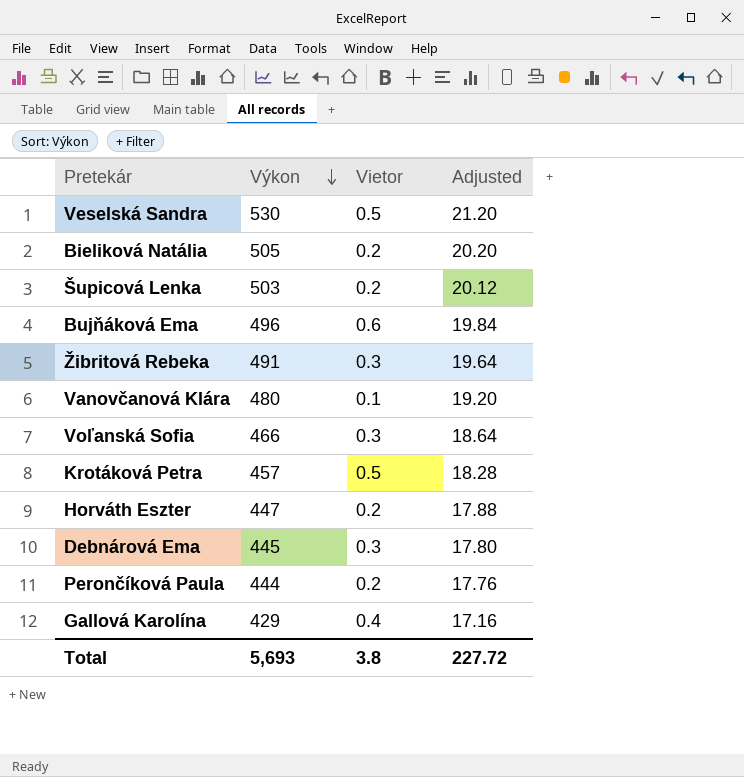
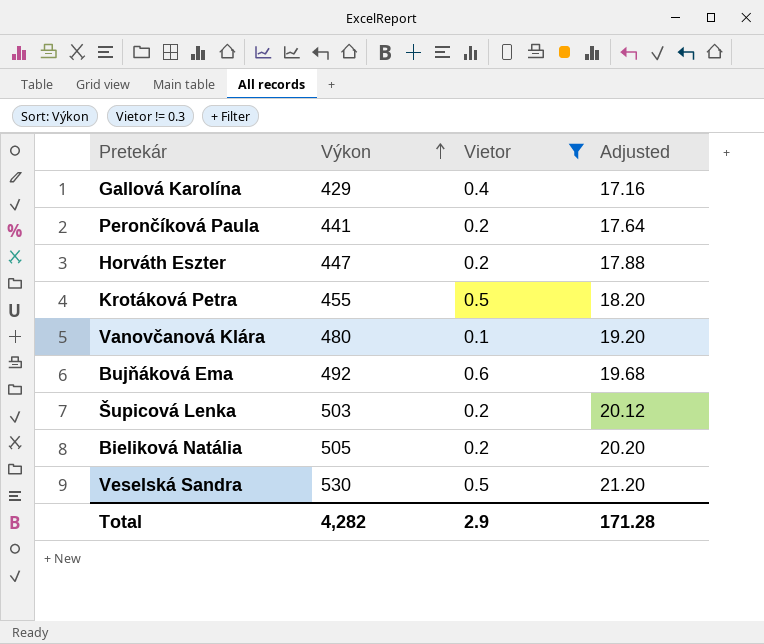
filter: none -> Vietor != 0.3
row order: Výkon descending -> Výkon ascending
Perončíková Paula | Výkon: 444 -> 441
Perončíková Paula | Adjusted: 17.76 -> 17.64
Krotáková Petra | Výkon: 457 -> 455
Krotáková Petra | Adjusted: 18.28 -> 18.20
Bujňáková Ema | Výkon: 496 -> 492
Bujňáková Ema | Adjusted: 19.84 -> 19.68
Total | Výkon: 5,693 -> 4,282
Total | Vietor: 3.8 -> 2.9
Total | Adjusted: 227.72 -> 171.28

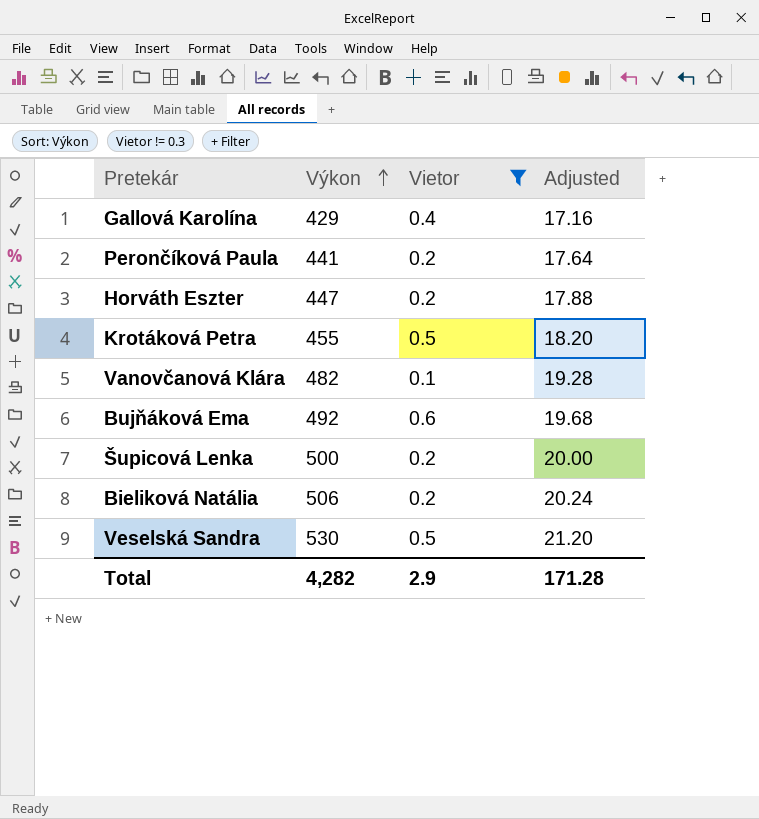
Vanovčanová Klára | Výkon: 480 -> 482
Vanovčanová Klára | Adjusted: 19.20 -> 19.28
Šupicová Lenka | Výkon: 503 -> 500
Šupicová Lenka | Adjusted: 20.12 -> 20.00
Bieliková Natália | Výkon: 505 -> 506
Bieliková Natália | Adjusted: 20.20 -> 20.24

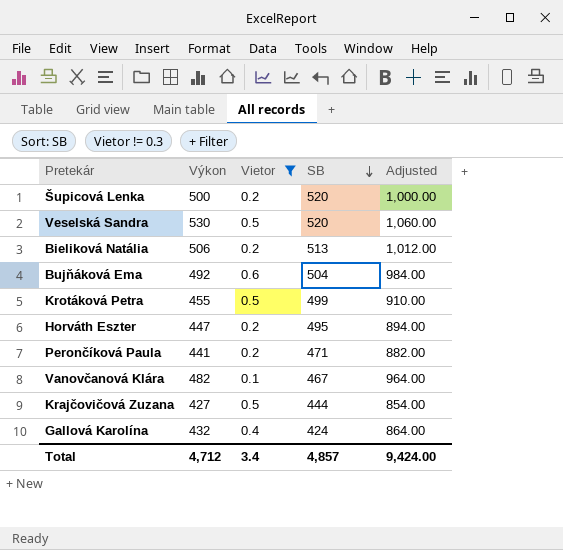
row order: Výkon ascending -> SB descending
column SB | position: none -> 4
column Adjusted | formula: [Výkon] * 0.04 -> [Výkon] * 2
row Krajčovičová Zuzana: none -> 427 | 0.5 | 444 | 854.00
Gallová Karolína | Výkon: 429 -> 432
Total | Výkon: 4,282 -> 4,712
Total | Vietor: 2.9 -> 3.4
Total | Adjusted: 171.28 -> 9,424.00

